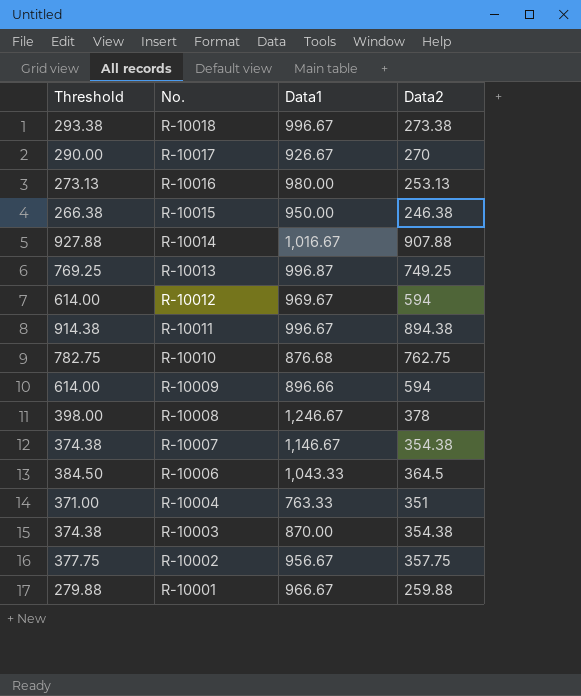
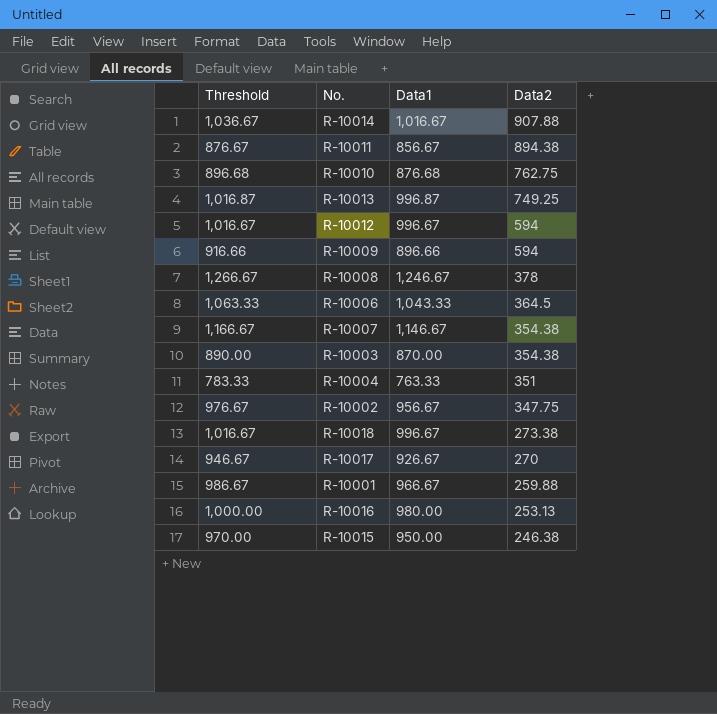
row order: No. descending -> Data2 descending
column Threshold | formula: [Data2] + 20 -> [Data1] + 20
R-10011 | Data1: 996.67 -> 856.67
R-10012 | Data1: 969.67 -> 996.67
R-10002 | Data2: 357.75 -> 347.75

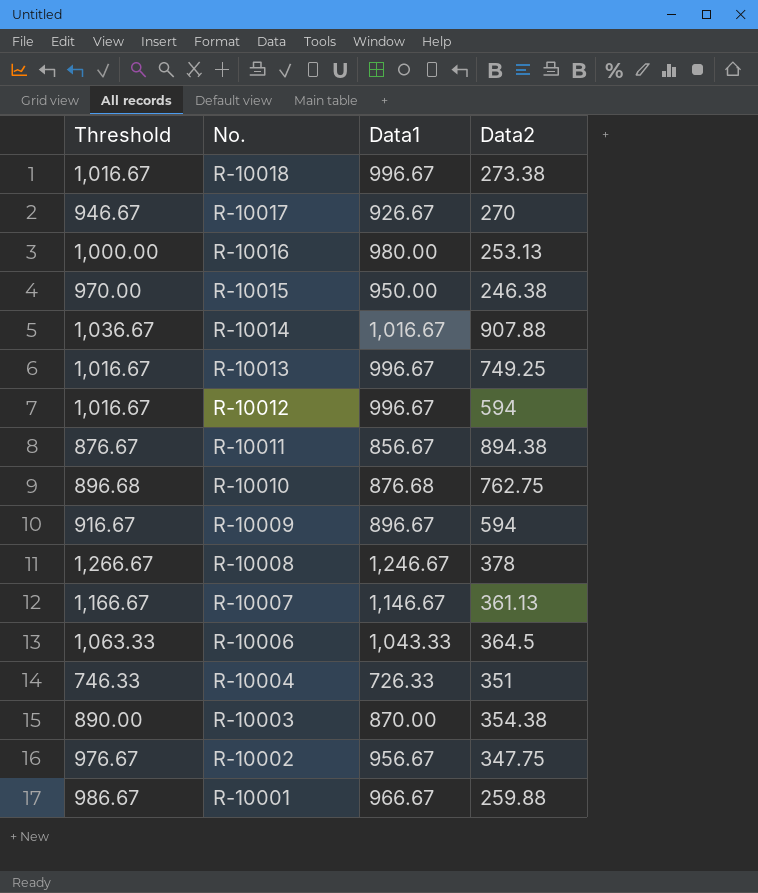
row order: Data2 descending -> No. descending
R-10013 | Threshold: 1,016.87 -> 1,016.67
R-10013 | Data1: 996.87 -> 996.67
R-10009 | Threshold: 916.66 -> 916.67
R-10009 | Data1: 896.66 -> 896.67
R-10007 | Data2: 354.38 -> 361.13
R-10004 | Threshold: 783.33 -> 746.33
R-10004 | Data1: 763.33 -> 726.33

